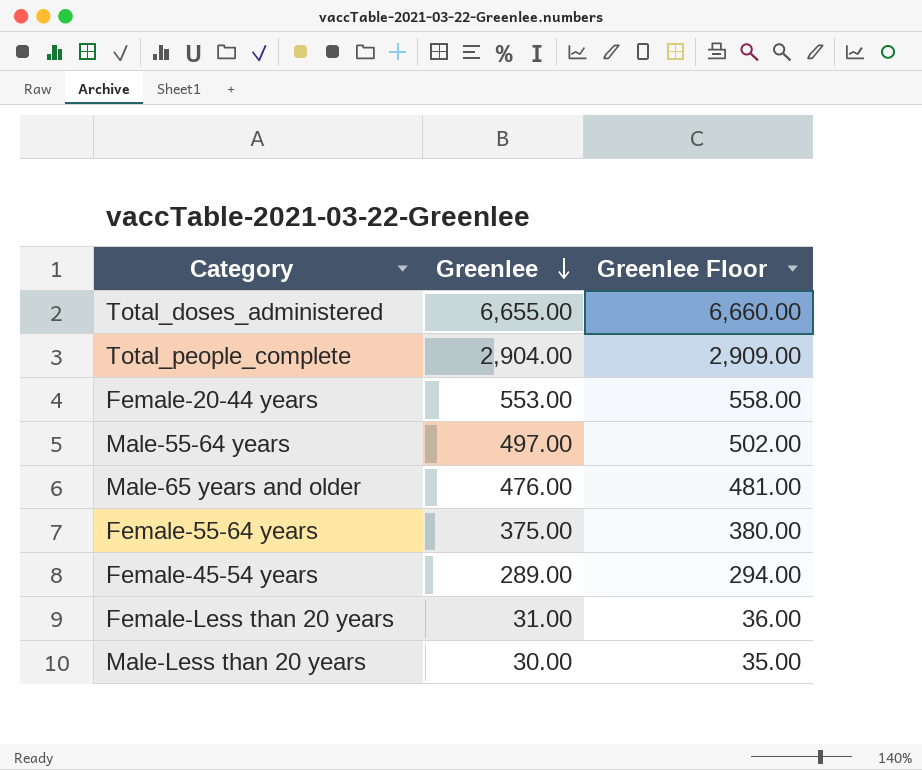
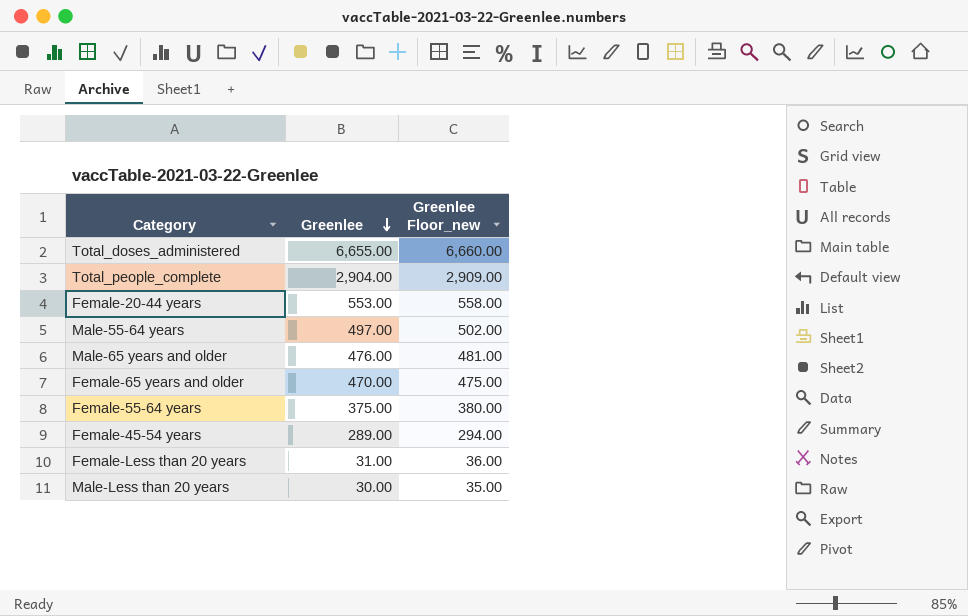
column name: Greenlee Floor -> Greenlee Floor_new
row Female-65 years and older: none -> 470.00 | 475.00

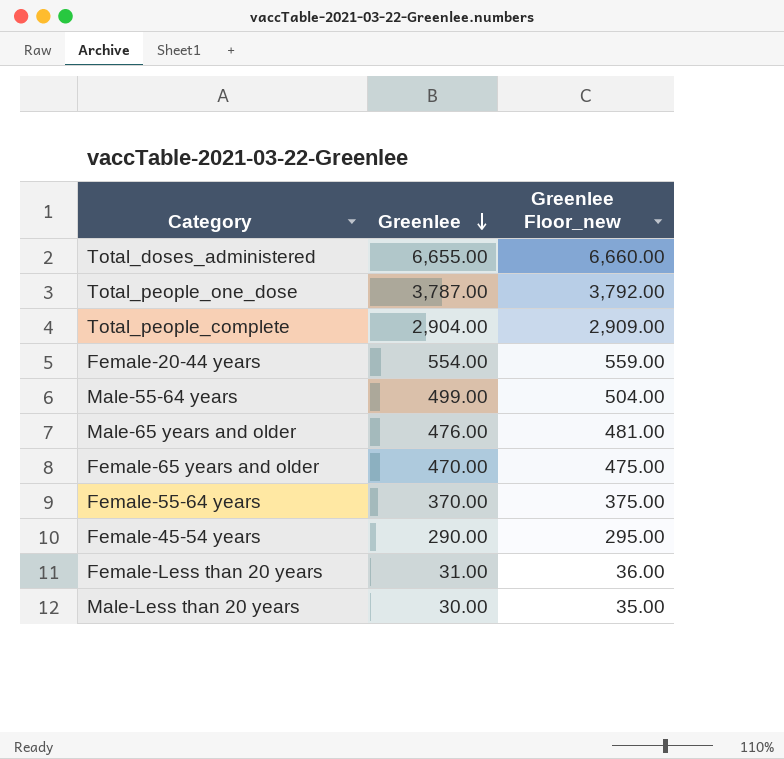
row Total_people_one_dose: none -> 3,787.00 | 3,792.00
Female-20-44 years | Greenlee: 553.00 -> 554.00
Female-20-44 years | Greenlee Floor_new: 558.00 -> 559.00
Male-55-64 years | Greenlee: 497.00 -> 499.00
Male-55-64 years | Greenlee Floor_new: 502.00 -> 504.00
Female-55-64 years | Greenlee: 375.00 -> 370.00
Female-55-64 years | Greenlee Floor_new: 380.00 -> 375.00
Female-45-54 years | Greenlee: 289.00 -> 290.00
Female-45-54 years | Greenlee Floor_new: 294.00 -> 295.00

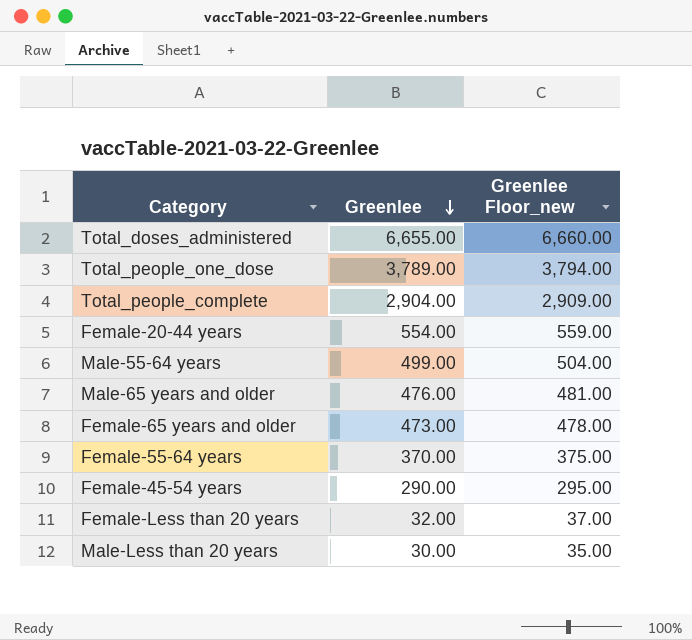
Total_people_one_dose | Greenlee: 3,787.00 -> 3,789.00
Total_people_one_dose | Greenlee Floor_new: 3,792.00 -> 3,794.00
Female-65 years and older | Greenlee: 470.00 -> 473.00
Female-65 years and older | Greenlee Floor_new: 475.00 -> 478.00
Female-Less than 20 years | Greenlee: 31.00 -> 32.00
Female-Less than 20 years | Greenlee Floor_new: 36.00 -> 37.00

